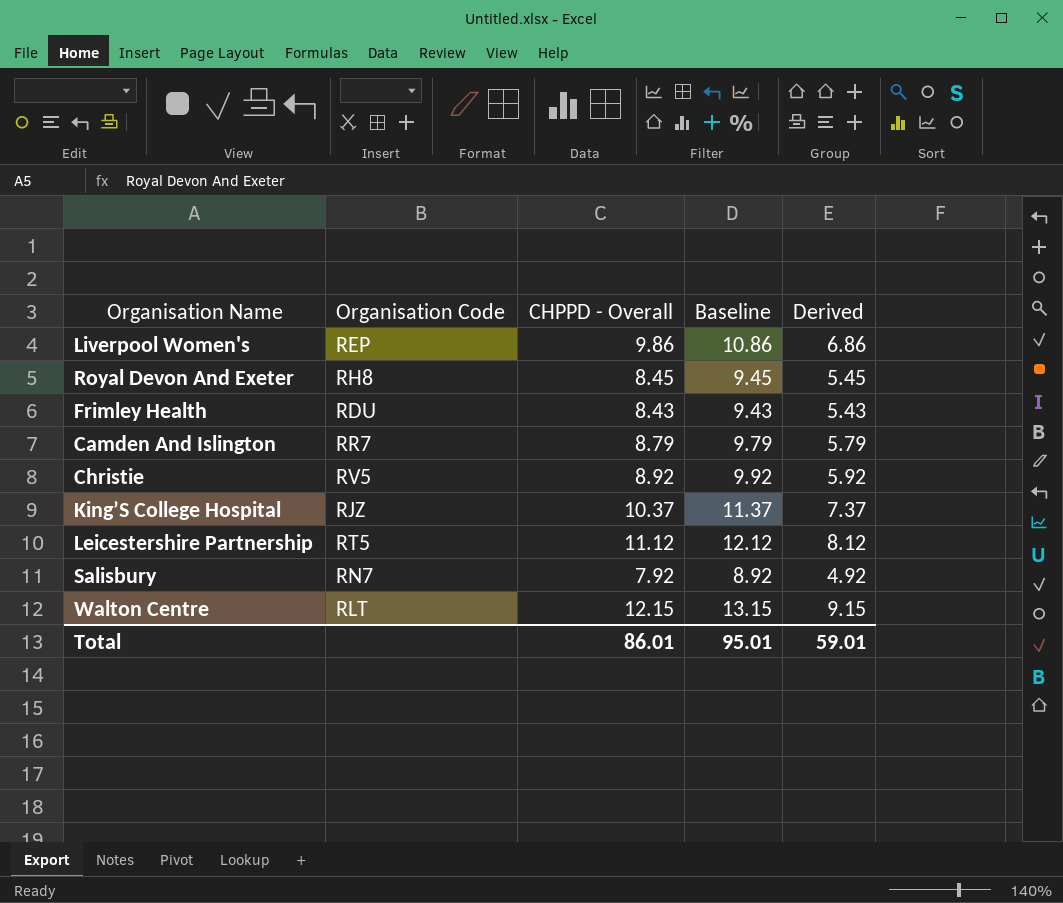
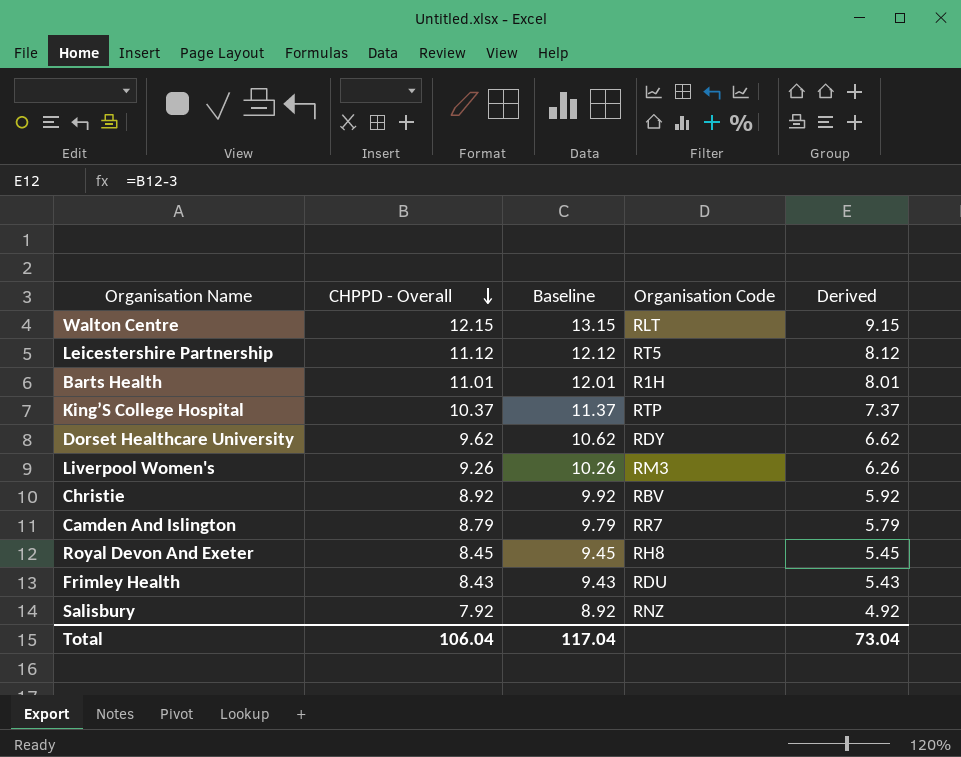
row order: none -> CHPPD - Overall descending
column Organisation Code | position: 2 -> 4
row Barts Health: none -> 11.01 | 12.01 | R1H | 8.01
King’S College Hospital | Organisation Code: RJZ -> RTP
row Dorset Healthcare University: none -> 9.62 | 10.62 | RDY | 6.62
Liverpool Women's | CHPPD - Overall: 9.86 -> 9.26
Liverpool Women's | Baseline: 10.86 -> 10.26
Liverpool Women's | Organisation Code: REP -> RM3
Liverpool Women's | Derived: 6.86 -> 6.26
Christie | Organisation Code: RV5 -> RBV
Salisbury | Organisation Code: RN7 -> RNZ
Total | CHPPD - Overall: 86.01 -> 106.04
Total | Baseline: 95.01 -> 117.04
Total | Derived: 59.01 -> 73.04

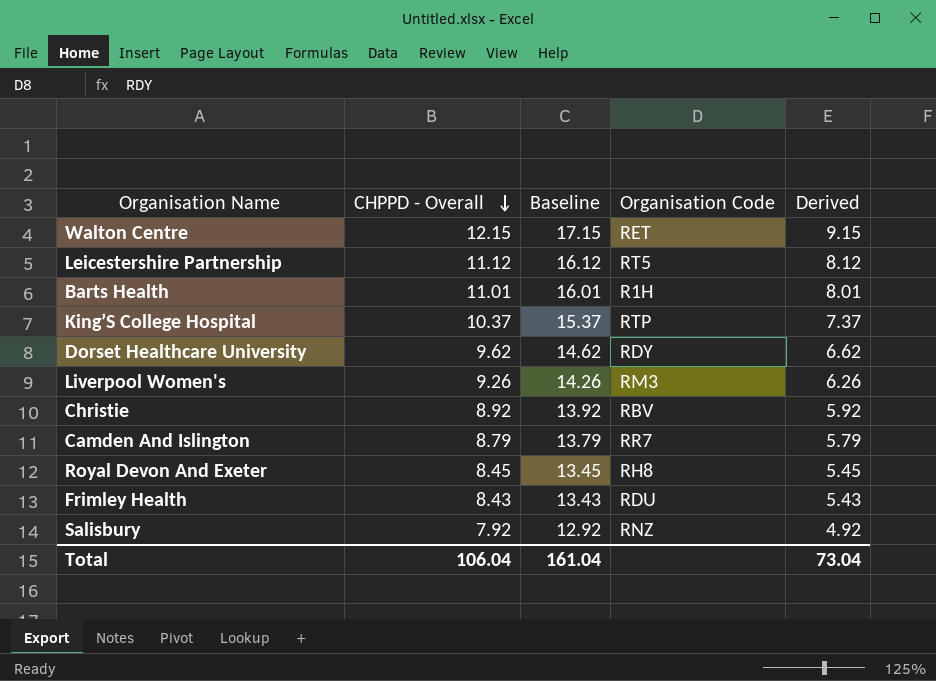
column Baseline | formula: [CHPPD - Overall] + 1 -> [CHPPD - Overall] + 5
Walton Centre | Organisation Code: RLT -> RET
Total | Baseline: 117.04 -> 161.04

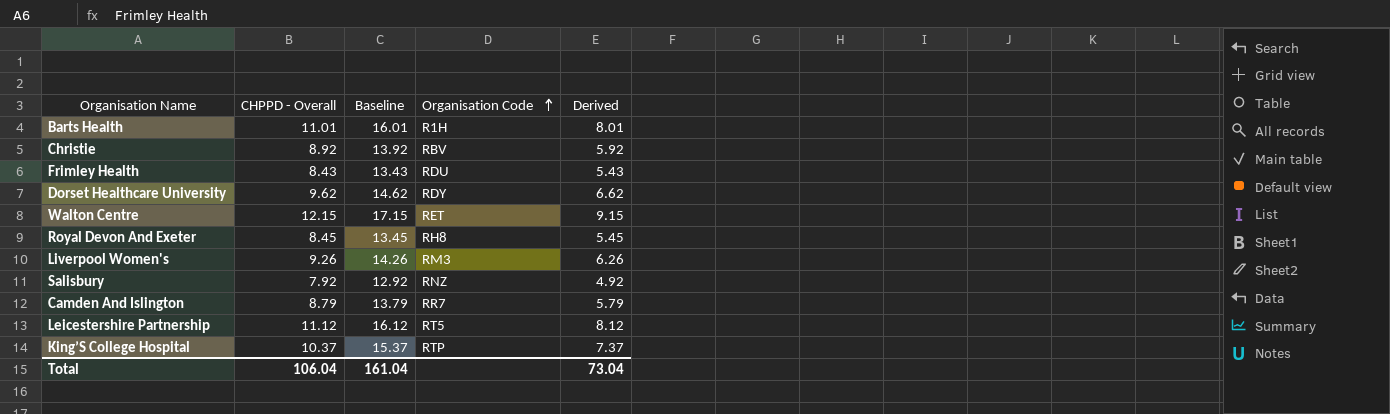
row order: CHPPD - Overall descending -> Organisation Code ascending

